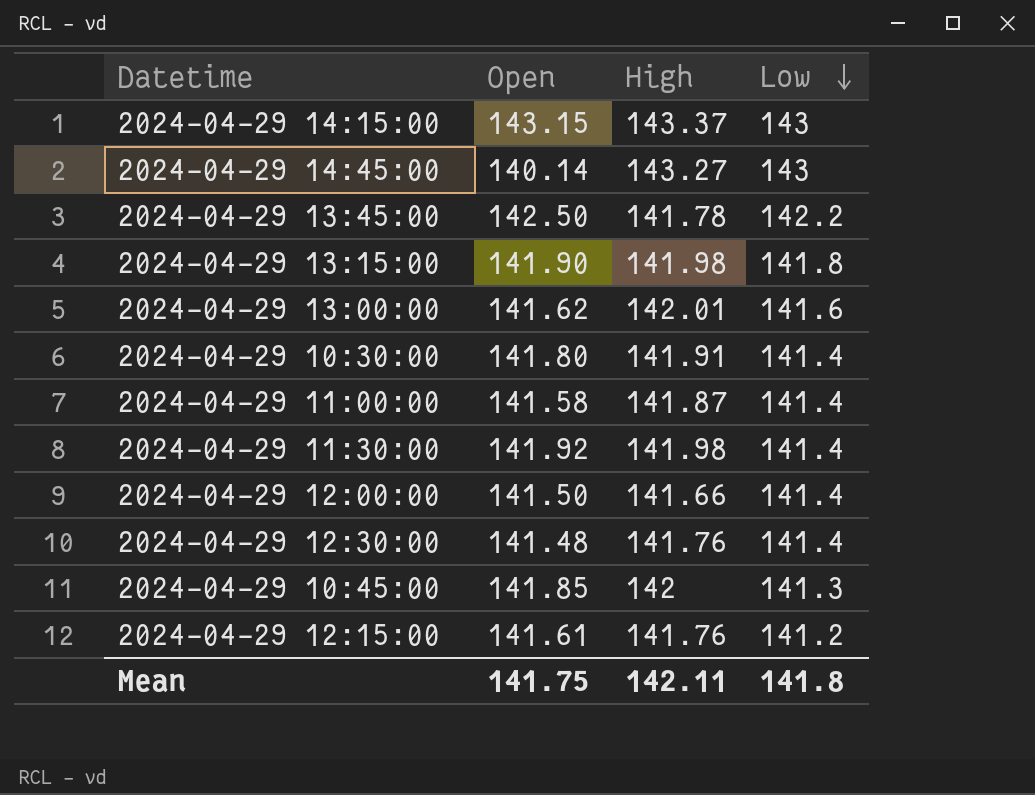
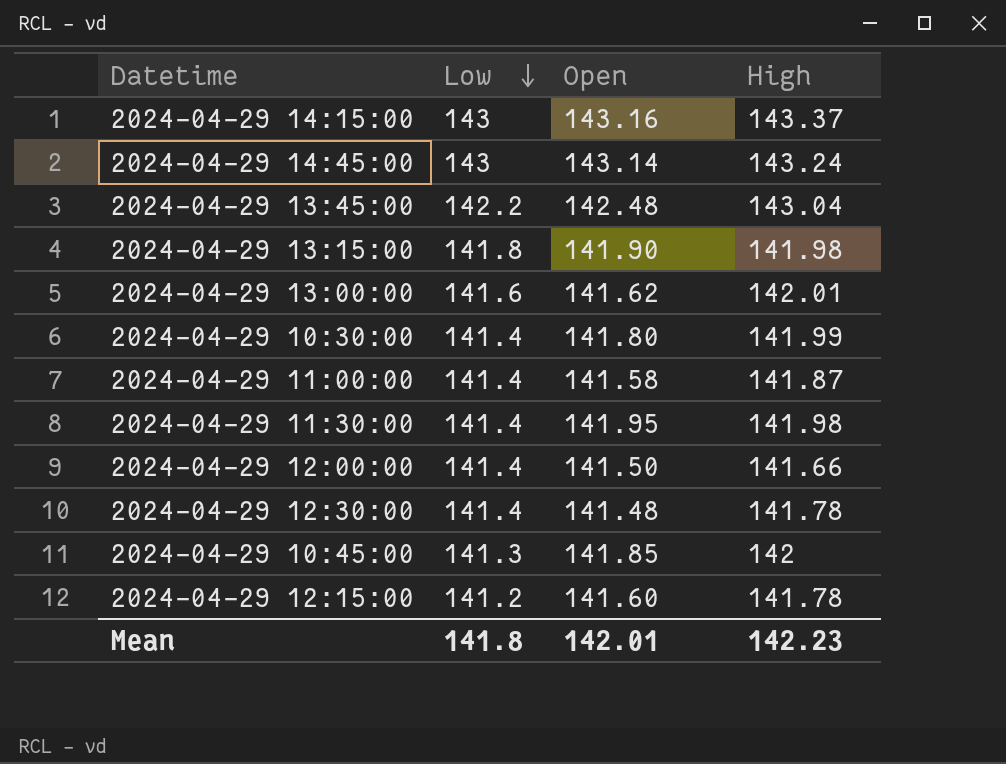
column Low | position: 4 -> 2
2024-04-29 14:15:00 | Open: 143.15 -> 143.16
2024-04-29 14:45:00 | Open: 140.14 -> 143.14
2024-04-29 14:45:00 | High: 143.27 -> 143.24
2024-04-29 13:45:00 | Open: 142.50 -> 142.48
2024-04-29 13:45:00 | High: 141.78 -> 143.04
2024-04-29 10:30:00 | High: 141.91 -> 141.99
2024-04-29 11:30:00 | Open: 141.92 -> 141.95
2024-04-29 12:30:00 | High: 141.76 -> 141.78
2024-04-29 12:15:00 | Open: 141.61 -> 141.60
2024-04-29 12:15:00 | High: 141.76 -> 141.78
Mean | Open: 141.75 -> 142.01
Mean | High: 142.11 -> 142.23

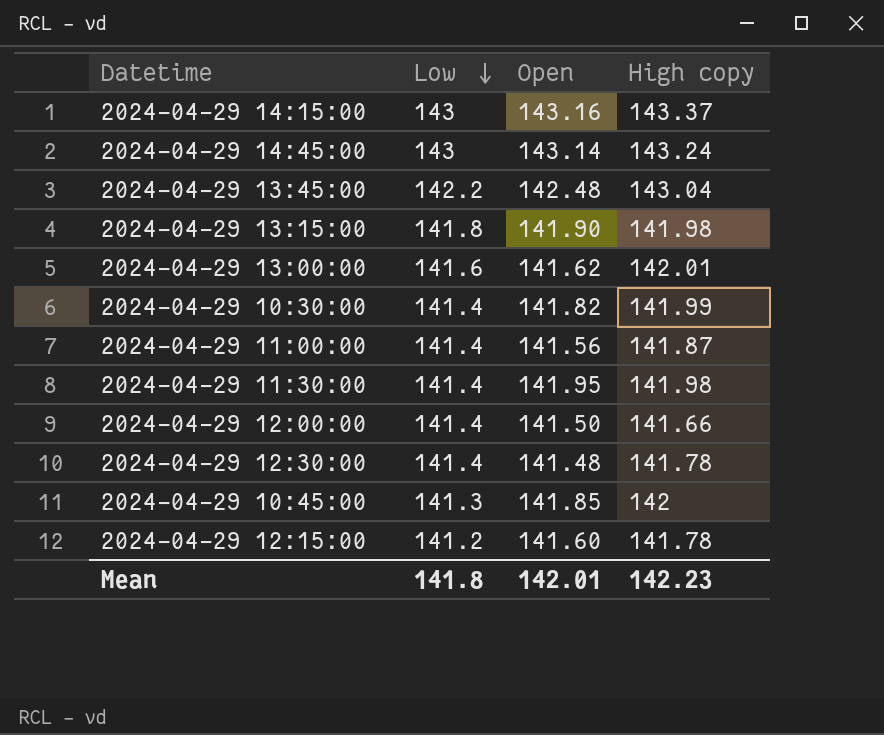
column name: High -> High copy
2024-04-29 10:30:00 | Open: 141.80 -> 141.82
2024-04-29 11:00:00 | Open: 141.58 -> 141.56

